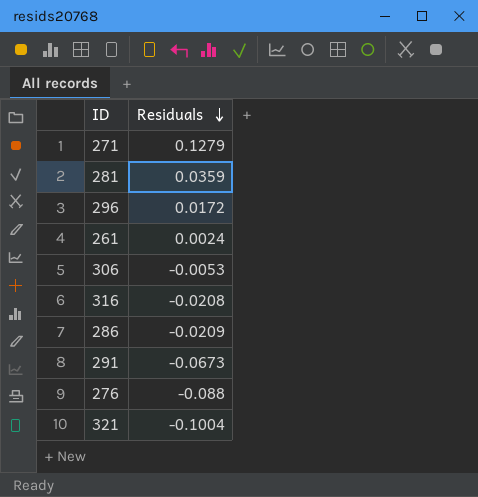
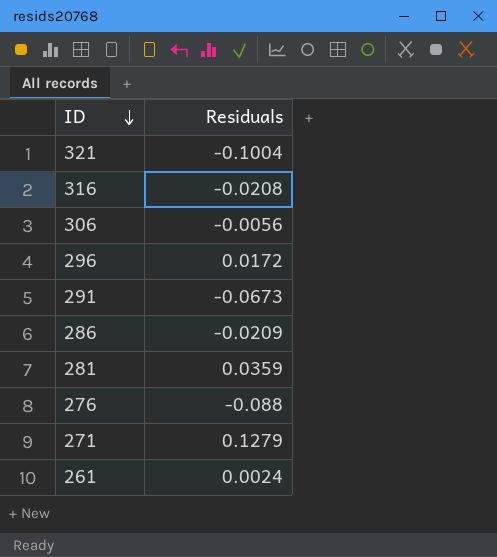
row order: Residuals descending -> ID descending
306 | Residuals: -0.0053 -> -0.0056

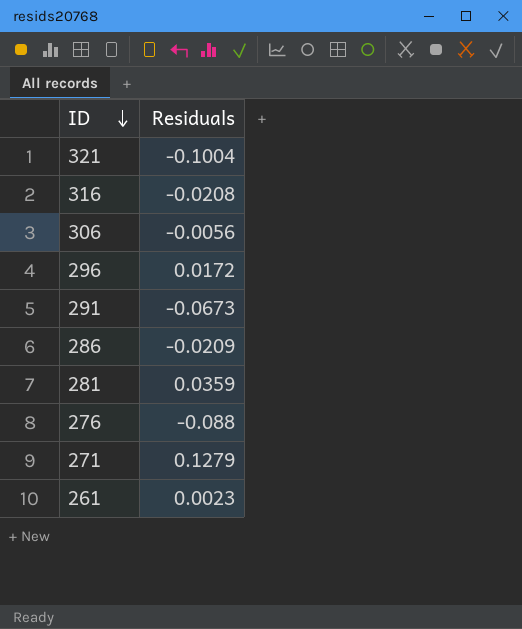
261 | Residuals: 0.0024 -> 0.0023

